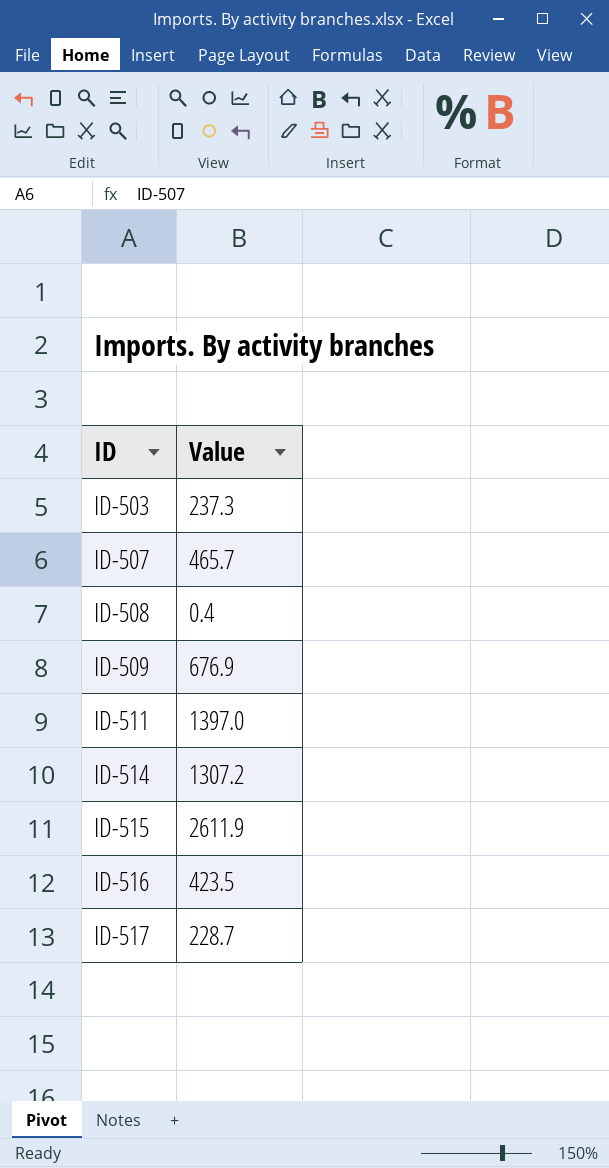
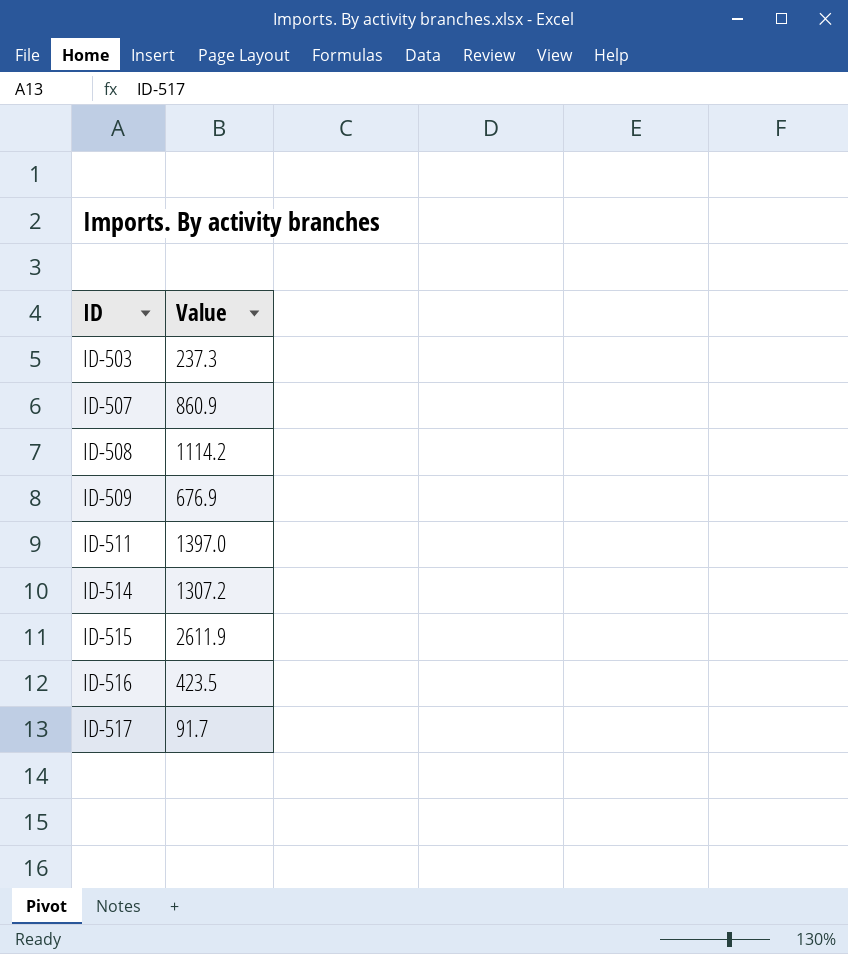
ID-507 | Value: 465.7 -> 860.9
ID-508 | Value: 0.4 -> 1114.2
ID-517 | Value: 228.7 -> 91.7

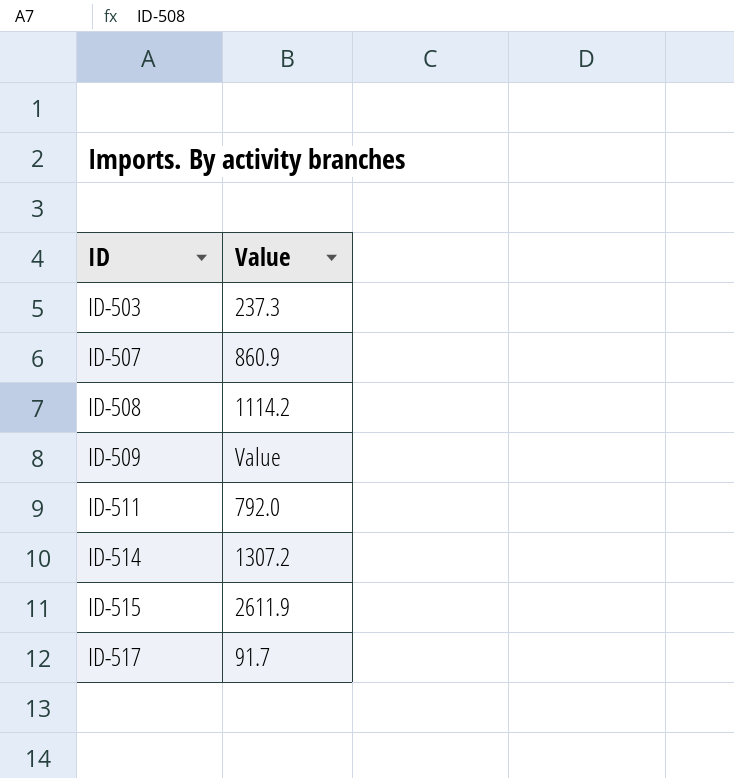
row ID-516: 423.5 -> none
ID-509 | Value: 676.9 -> Value
ID-511 | Value: 1397.0 -> 792.0

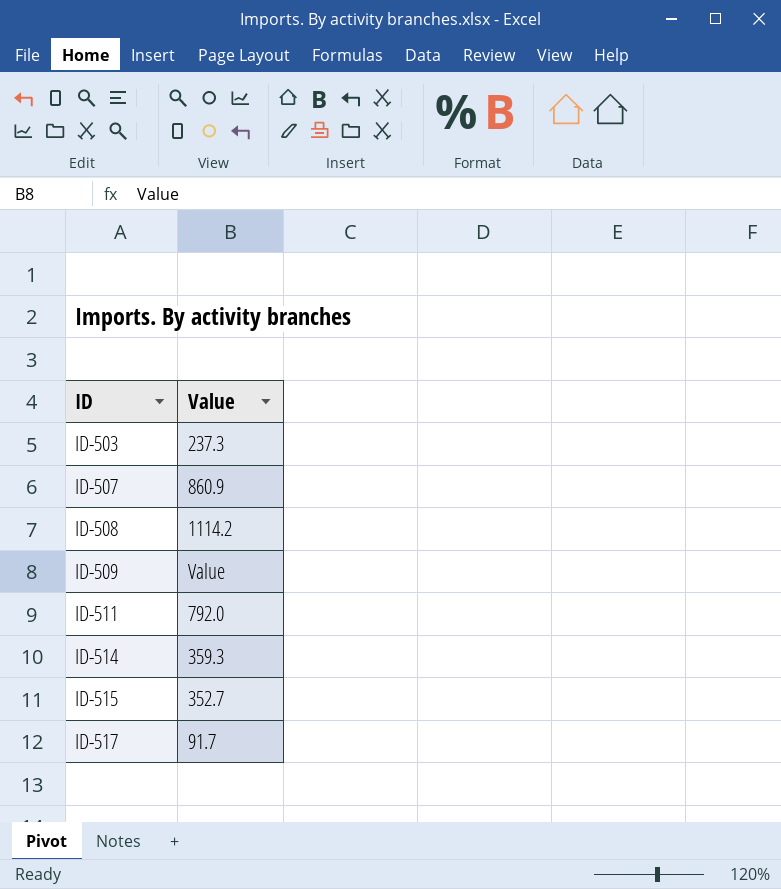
ID-514 | Value: 1307.2 -> 359.3
ID-515 | Value: 2611.9 -> 352.7

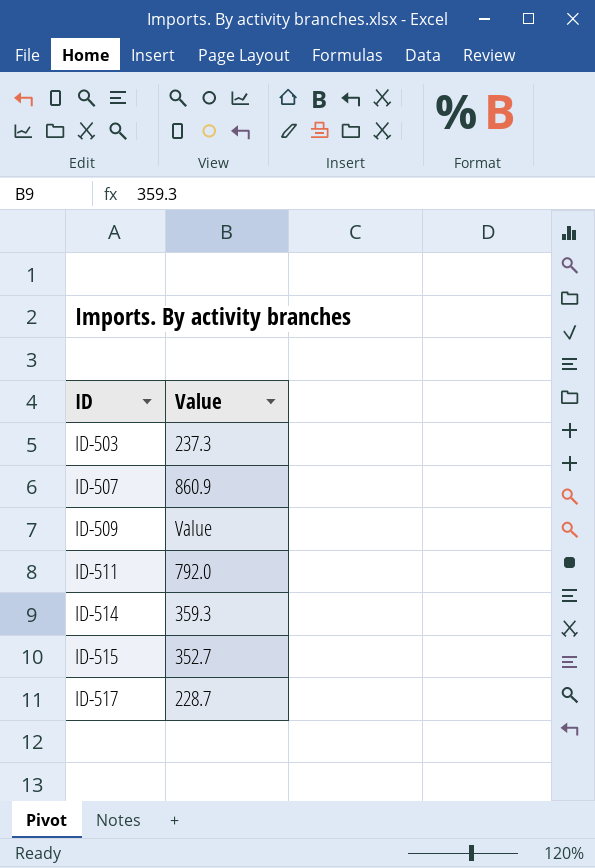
row ID-508: 1114.2 -> none
ID-517 | Value: 91.7 -> 228.7

